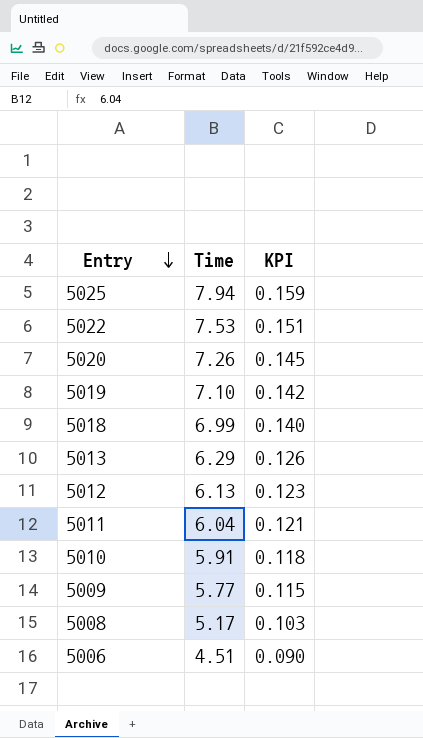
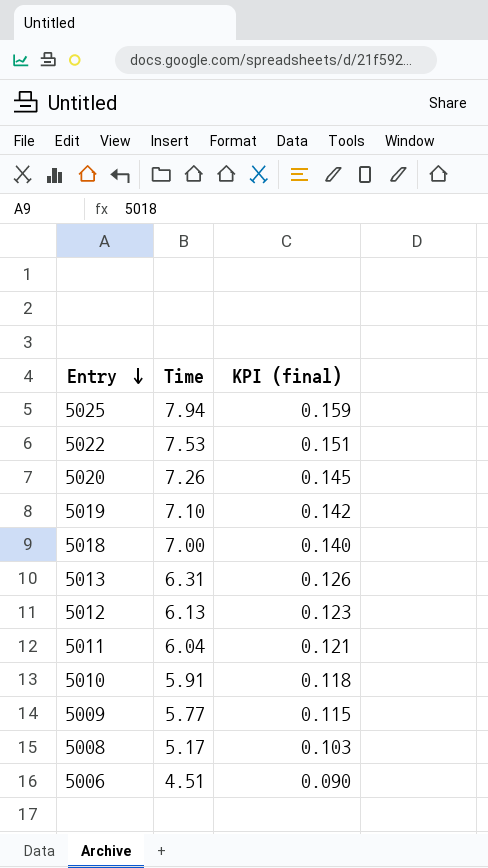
column name: KPI -> KPI (final)
5018 | Time: 6.99 -> 7.00
5013 | Time: 6.29 -> 6.31

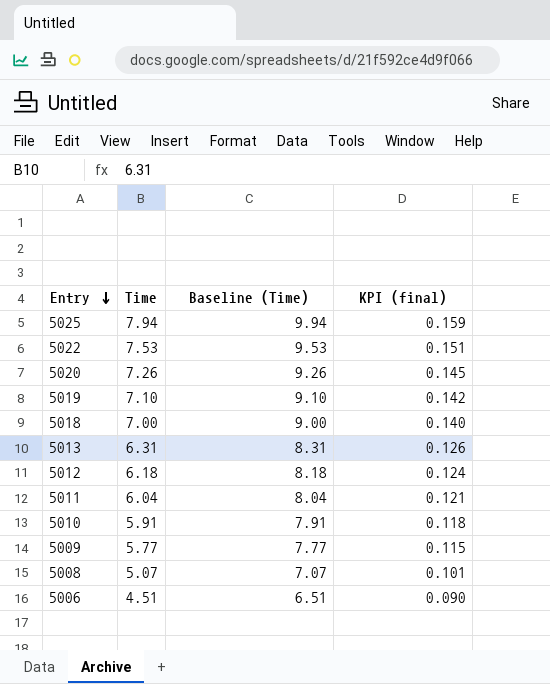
column Baseline (Time) | formula: none -> [Time] + 2
5012 | Time: 6.13 -> 6.18
5012 | KPI (final): 0.123 -> 0.124
5008 | Time: 5.17 -> 5.07
5008 | KPI (final): 0.103 -> 0.101

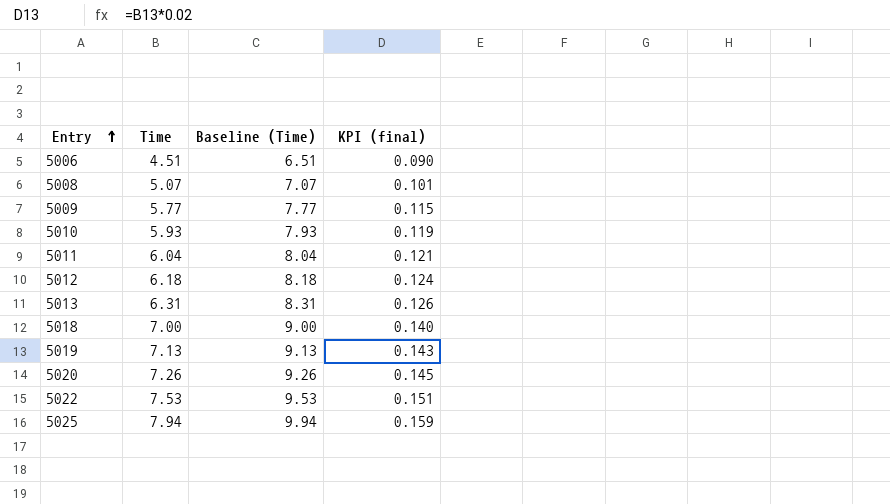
row order: Entry descending -> Entry ascending
5010 | Time: 5.91 -> 5.93
5010 | Baseline (Time): 7.91 -> 7.93
5010 | KPI (final): 0.118 -> 0.119
5019 | Time: 7.10 -> 7.13
5019 | Baseline (Time): 9.10 -> 9.13
5019 | KPI (final): 0.142 -> 0.143

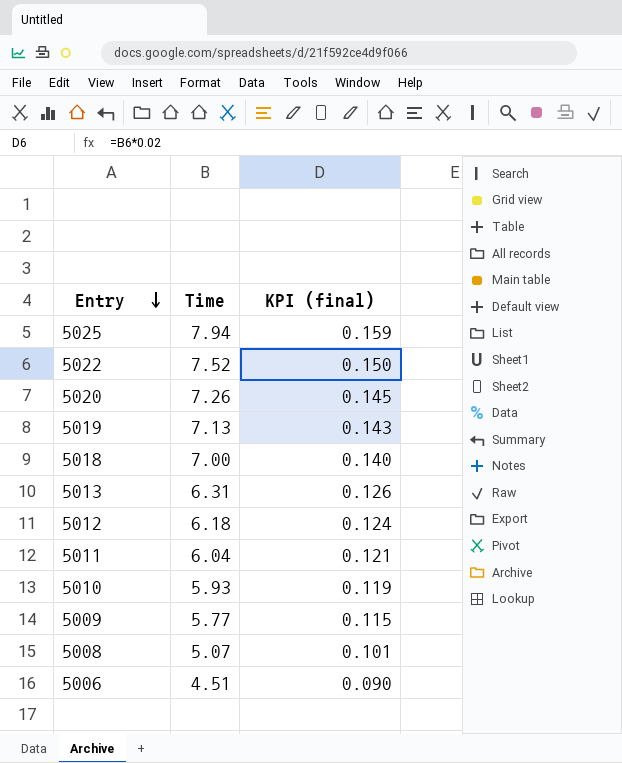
row order: Entry ascending -> Entry descending
column Baseline (Time) | formula: [Time] + 2 -> none
5022 | Time: 7.53 -> 7.52
5022 | KPI (final): 0.151 -> 0.150

